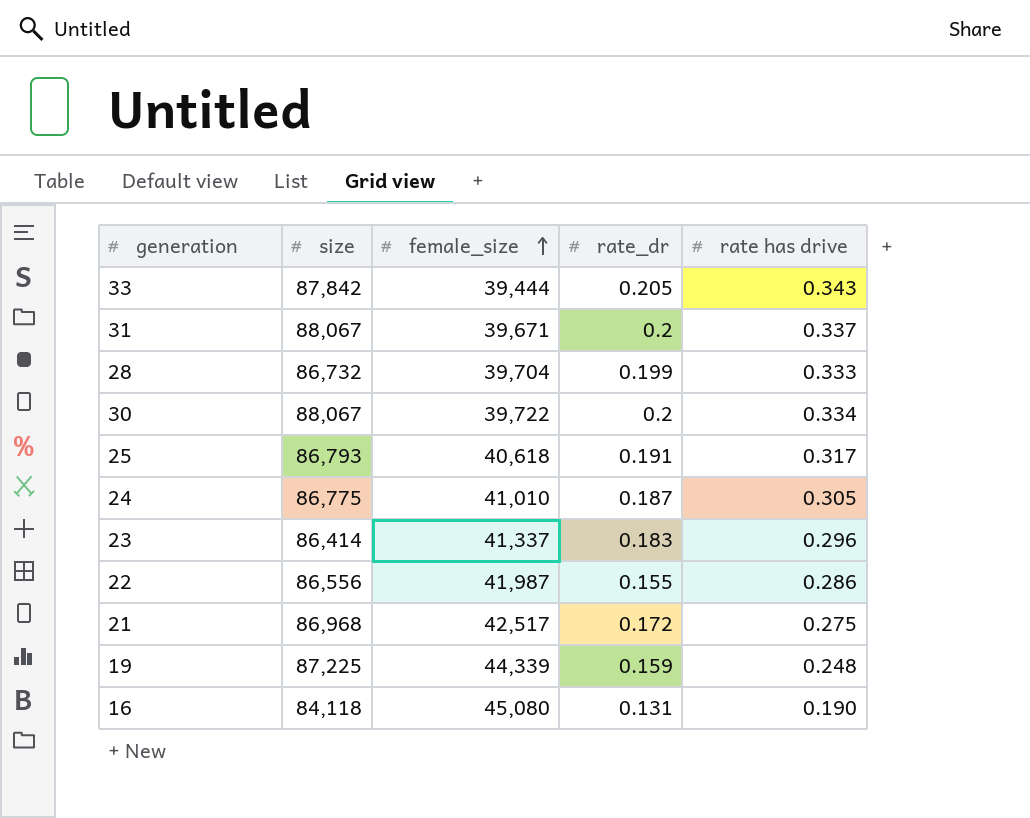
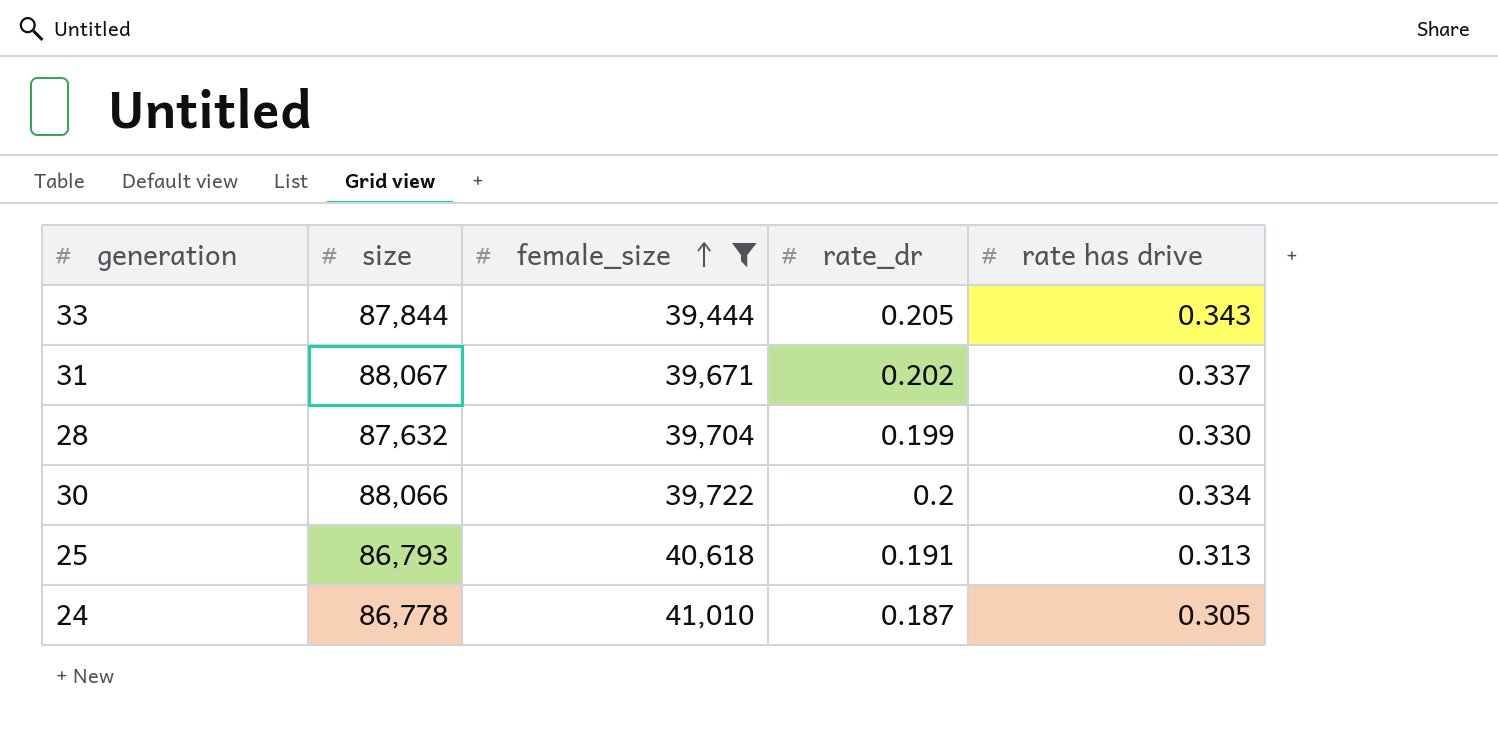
filter: none -> female_size <= 41,010
33 | size: 87,842 -> 87,844
31 | rate_dr: 0.2 -> 0.202
28 | size: 86,732 -> 87,632
28 | rate has drive: 0.333 -> 0.330
30 | size: 88,067 -> 88,066
25 | rate has drive: 0.317 -> 0.313
24 | size: 86,775 -> 86,778

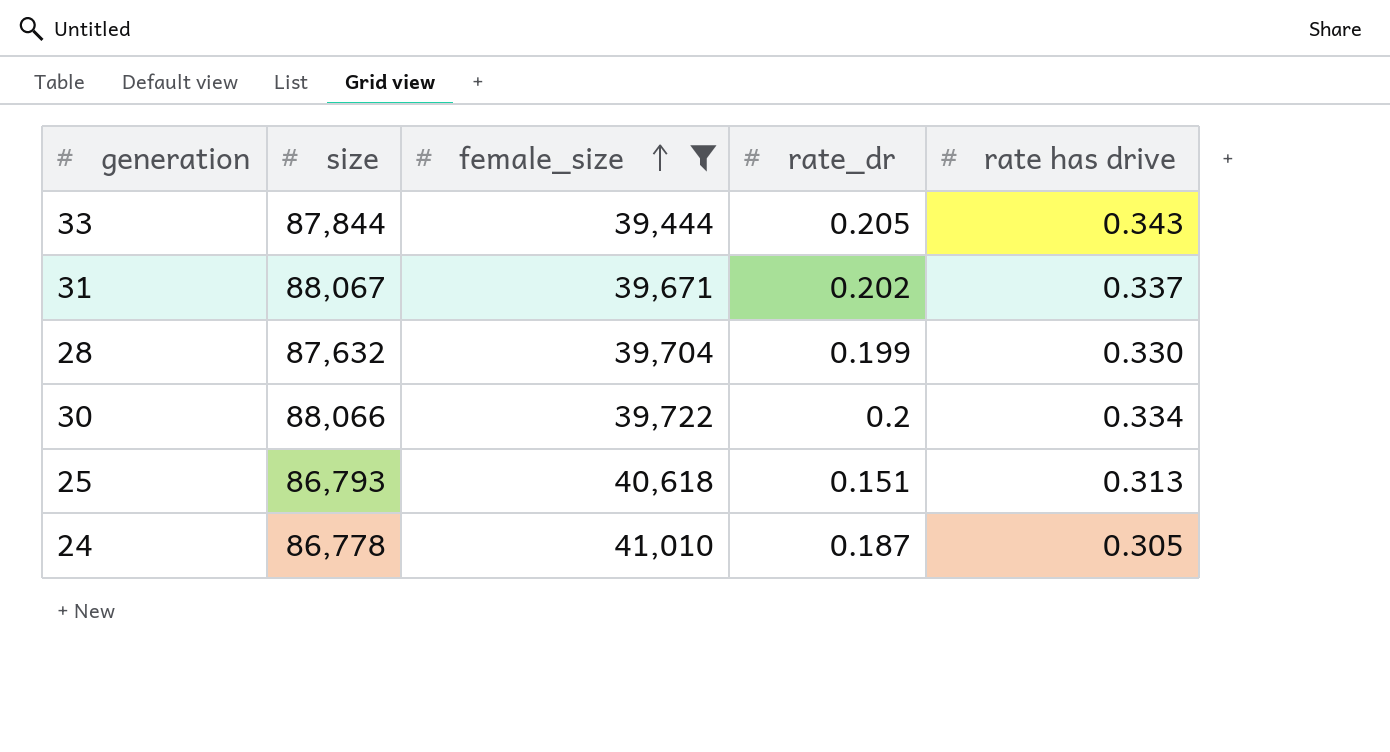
25 | rate_dr: 0.191 -> 0.151

